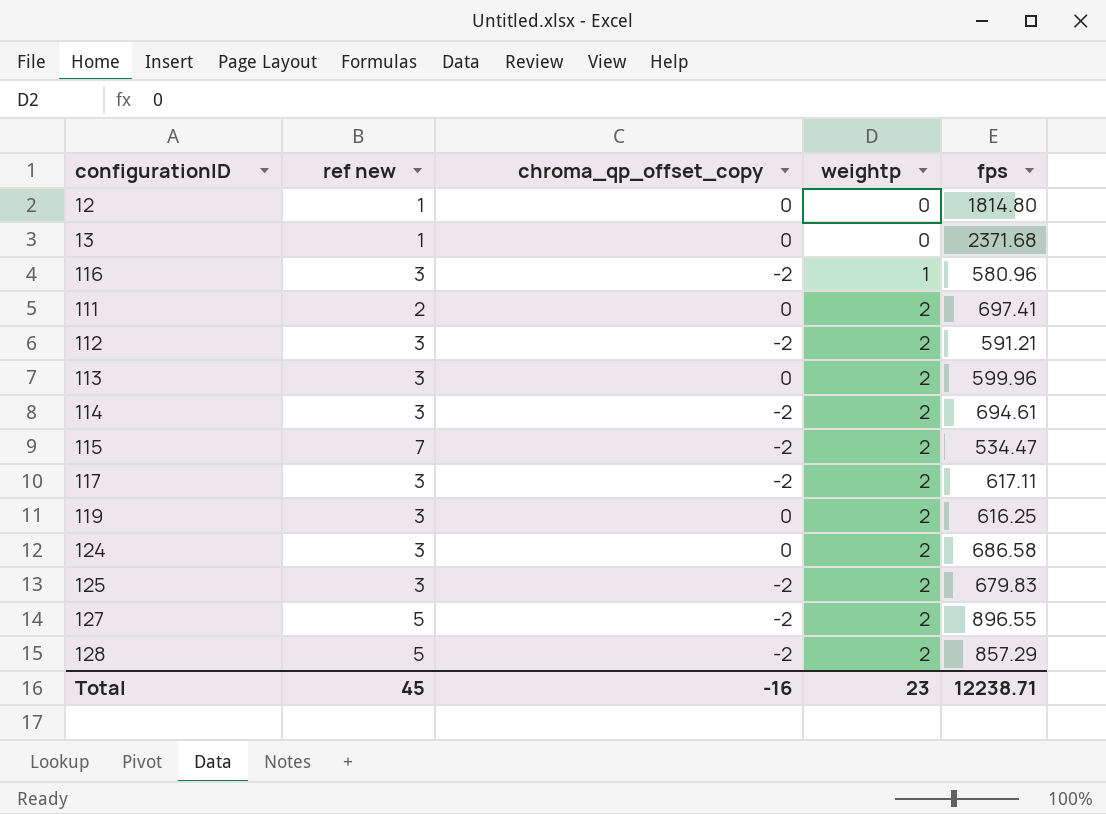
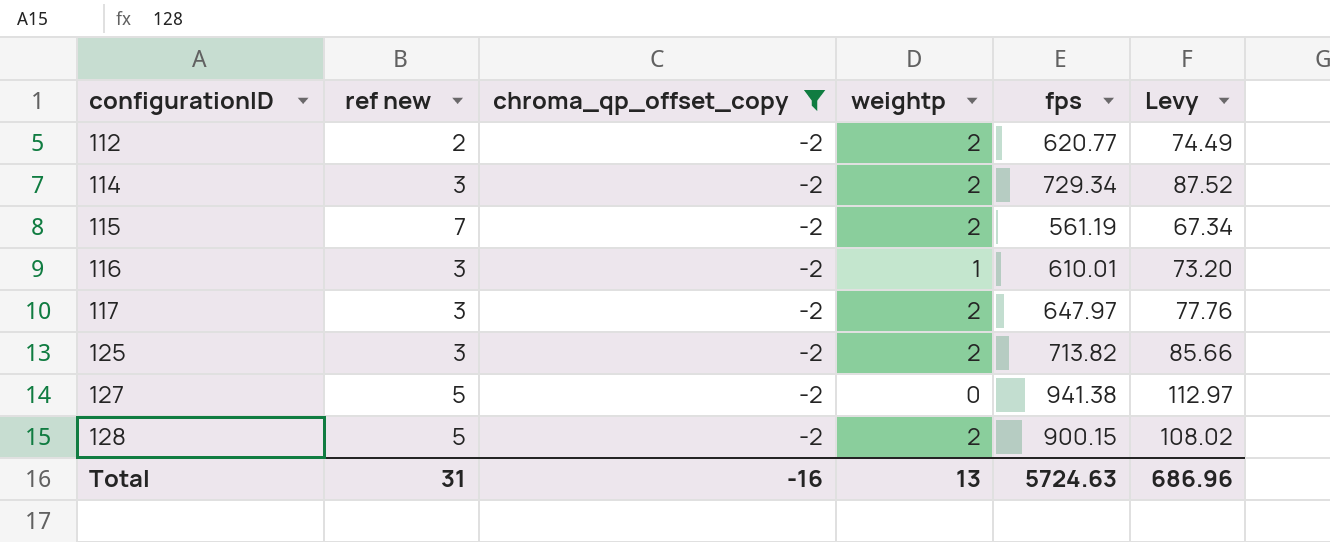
filter: none -> chroma_qp_offset_copy = -2
row order: weightp ascending -> configurationID ascending
column Levy | formula: none -> [fps] * 0.12
112 | ref new: 3 -> 2
112 | fps: 591.21 -> 620.77
114 | fps: 694.61 -> 729.34
115 | fps: 534.47 -> 561.19
116 | fps: 580.96 -> 610.01
117 | fps: 617.11 -> 647.97
125 | fps: 679.83 -> 713.82
127 | weightp: 2 -> 0
127 | fps: 896.55 -> 941.38
128 | fps: 857.29 -> 900.15
Total | ref new: 45 -> 31
Total | weightp: 23 -> 13
Total | fps: 12238.71 -> 5724.63

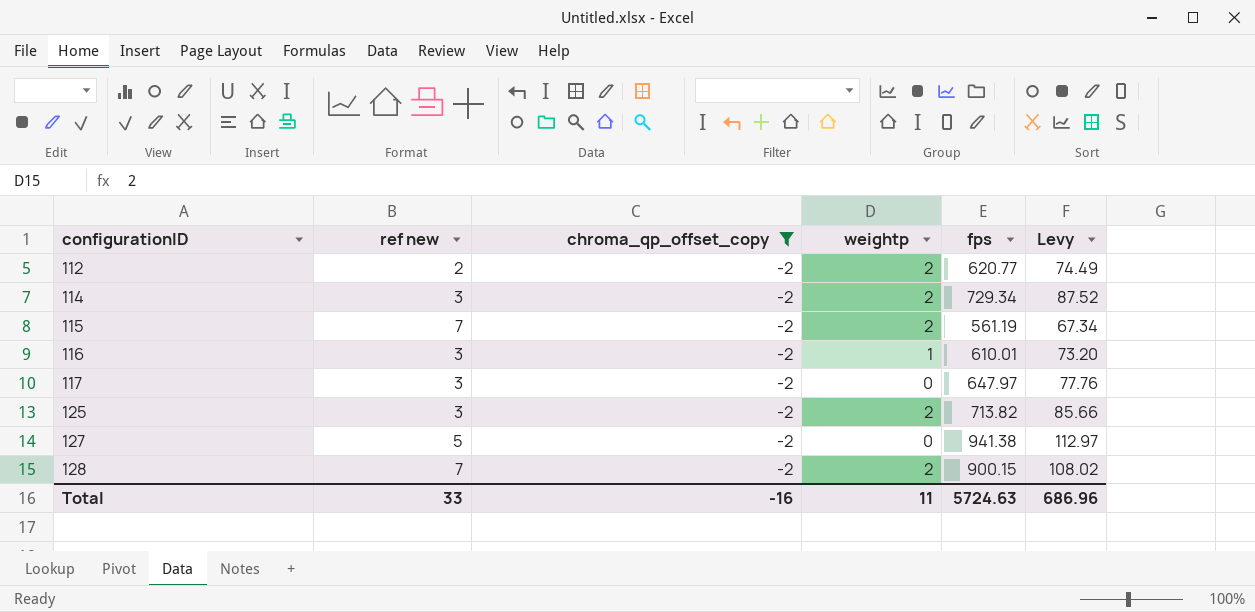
117 | weightp: 2 -> 0
128 | ref new: 5 -> 7
Total | ref new: 31 -> 33
Total | weightp: 13 -> 11

